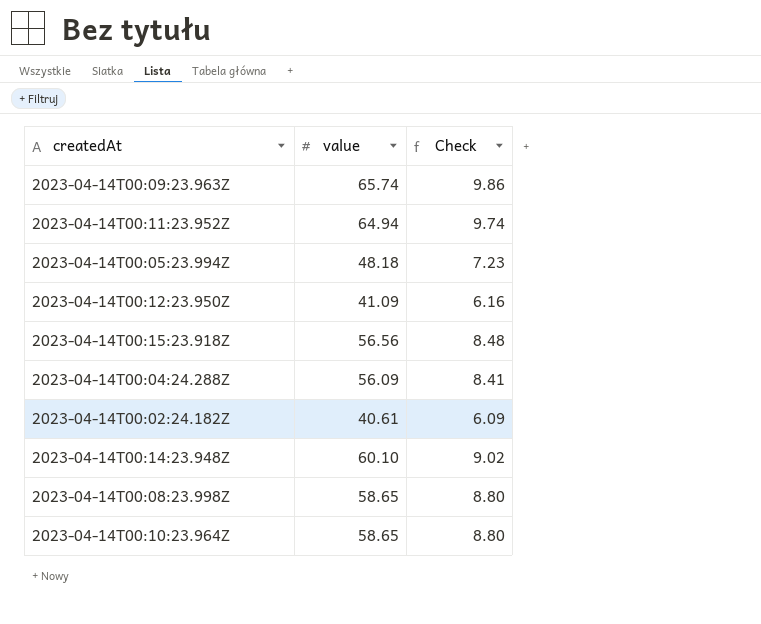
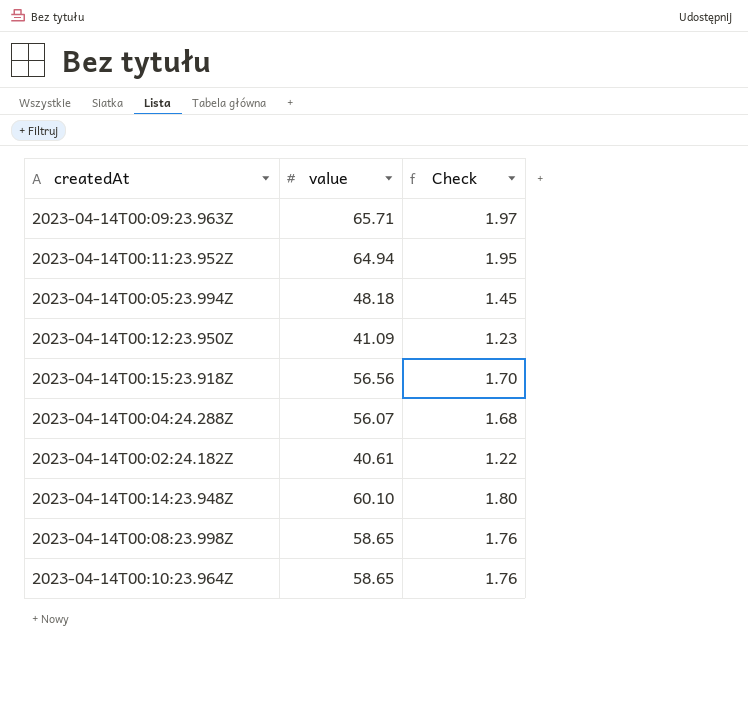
column Check | formula: [value] * 0.15 -> [value] * 0.03
2023-04-14T00:09:23.963Z | value: 65.74 -> 65.71
2023-04-14T00:04:24.288Z | value: 56.09 -> 56.07

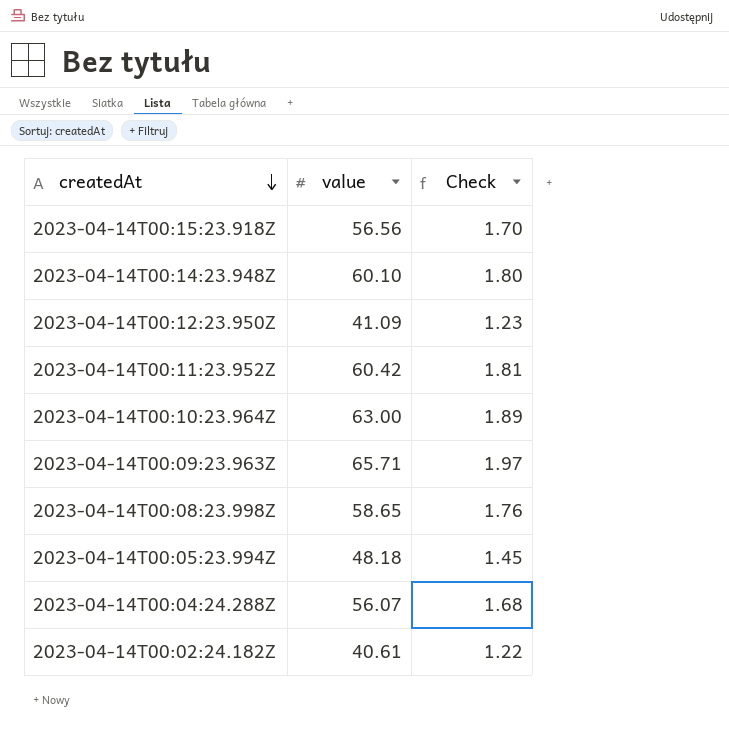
row order: none -> createdAt descending
2023-04-14T00:11:23.952Z | value: 64.94 -> 60.42
2023-04-14T00:11:23.952Z | Check: 1.95 -> 1.81
2023-04-14T00:10:23.964Z | value: 58.65 -> 63.00
2023-04-14T00:10:23.964Z | Check: 1.76 -> 1.89

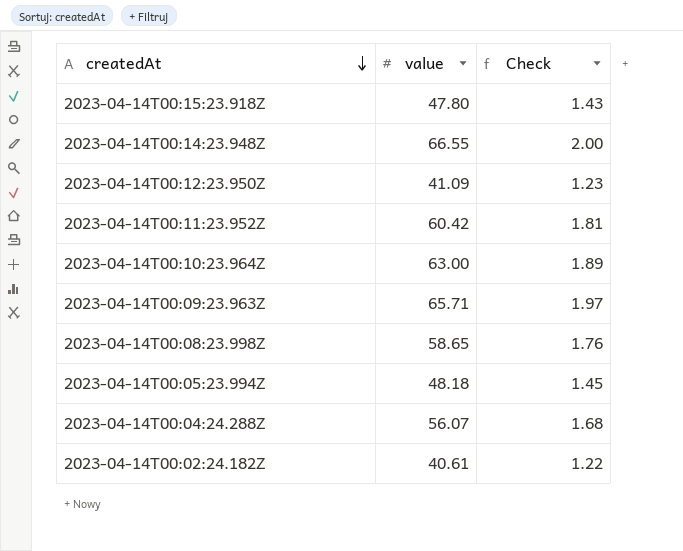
2023-04-14T00:15:23.918Z | value: 56.56 -> 47.80
2023-04-14T00:15:23.918Z | Check: 1.70 -> 1.43
2023-04-14T00:14:23.948Z | value: 60.10 -> 66.55
2023-04-14T00:14:23.948Z | Check: 1.80 -> 2.00

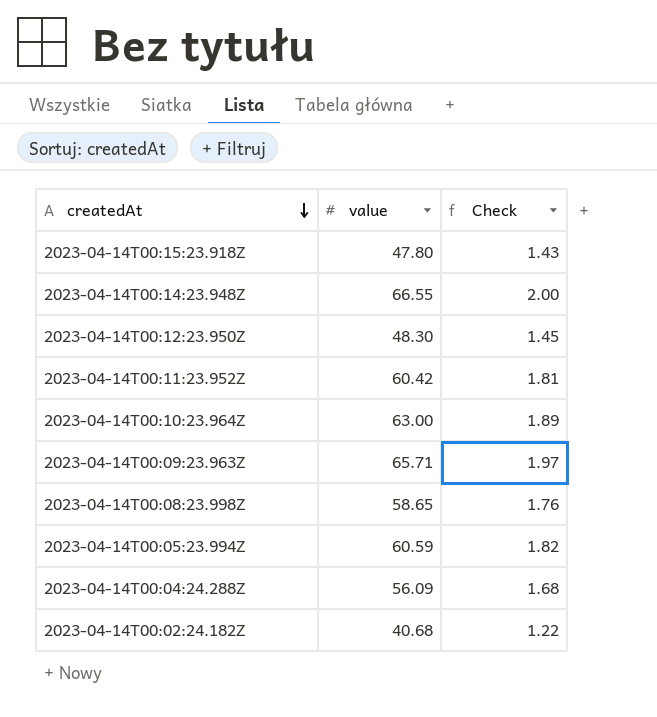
2023-04-14T00:12:23.950Z | value: 41.09 -> 48.30
2023-04-14T00:12:23.950Z | Check: 1.23 -> 1.45
2023-04-14T00:05:23.994Z | value: 48.18 -> 60.59
2023-04-14T00:05:23.994Z | Check: 1.45 -> 1.82
2023-04-14T00:04:24.288Z | value: 56.07 -> 56.09
2023-04-14T00:02:24.182Z | value: 40.61 -> 40.68

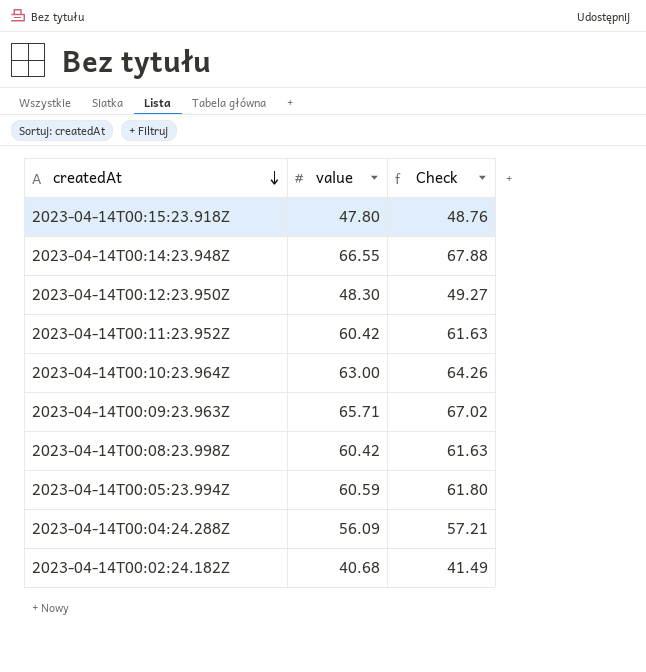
column Check | formula: [value] * 0.03 -> [value] * 1.02
2023-04-14T00:08:23.998Z | value: 58.65 -> 60.42

